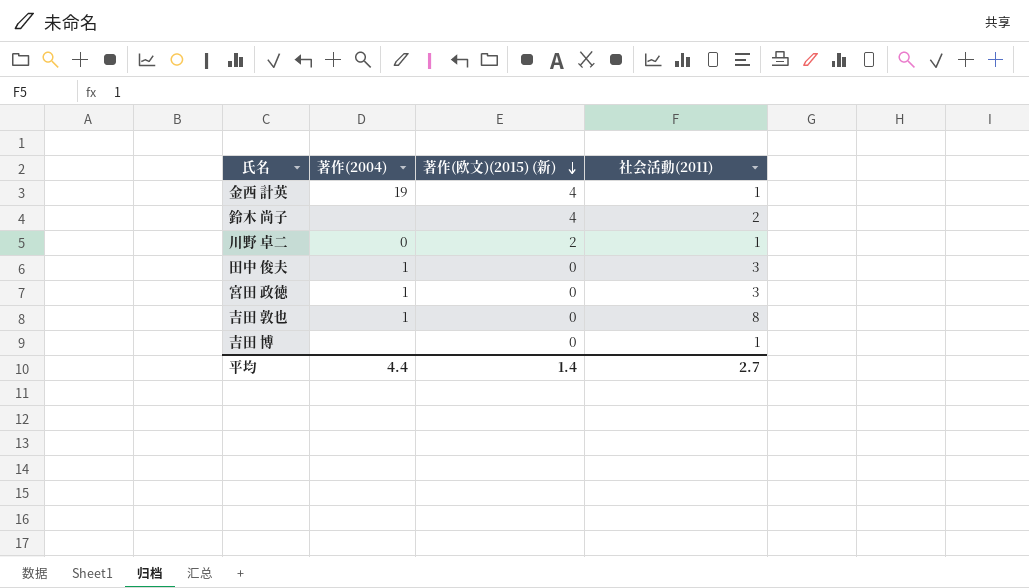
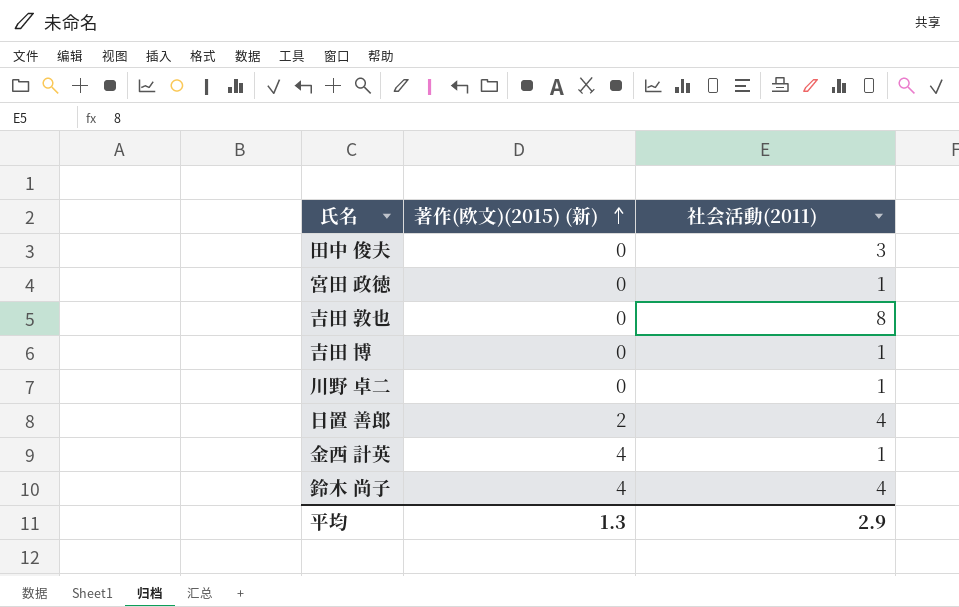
row order: 著作(欧文)(2015) (新) descending -> 著作(欧文)(2015) (新) ascending
column 著作(2004) | position: 2 -> none
宮田 政徳 | 社会活動(2011): 3 -> 1
川野 卓二 | 著作(欧文)(2015) (新): 2 -> 0
row 日置 善郎: none -> 2 | 4
鈴木 尚子 | 社会活動(2011): 2 -> 4
平均 | 著作(欧文)(2015) (新): 1.4 -> 1.3
平均 | 社会活動(2011): 2.7 -> 2.9

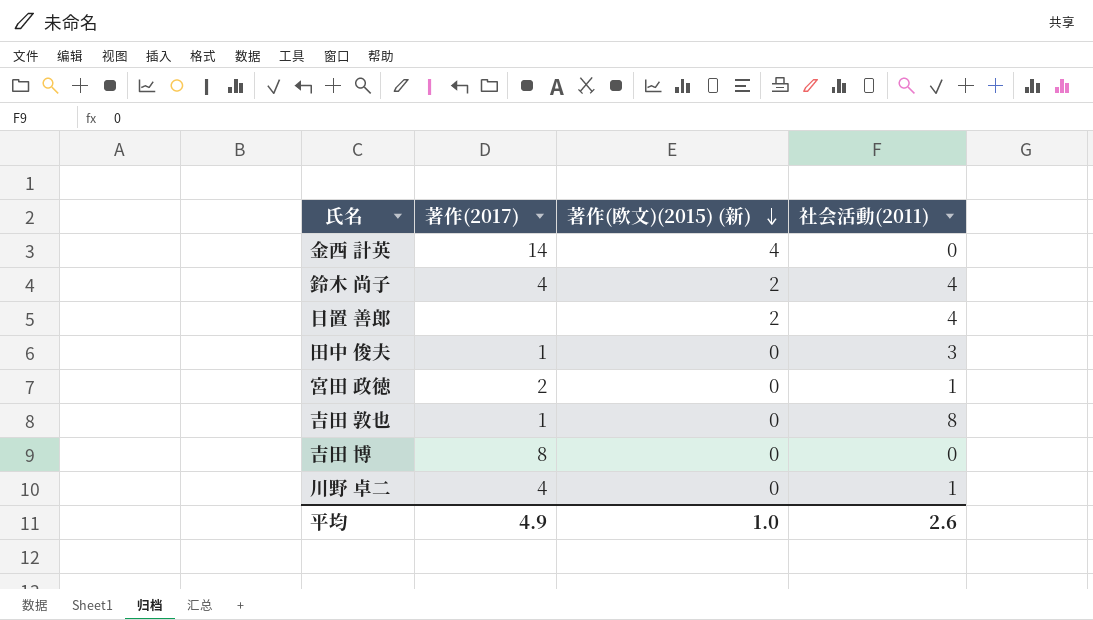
row order: 著作(欧文)(2015) (新) ascending -> 著作(欧文)(2015) (新) descending
column 著作(2017) | position: none -> 2
金西 計英 | 社会活動(2011): 1 -> 0
鈴木 尚子 | 著作(欧文)(2015) (新): 4 -> 2
吉田 博 | 社会活動(2011): 1 -> 0
平均 | 著作(欧文)(2015) (新): 1.3 -> 1.0
平均 | 社会活動(2011): 2.9 -> 2.6

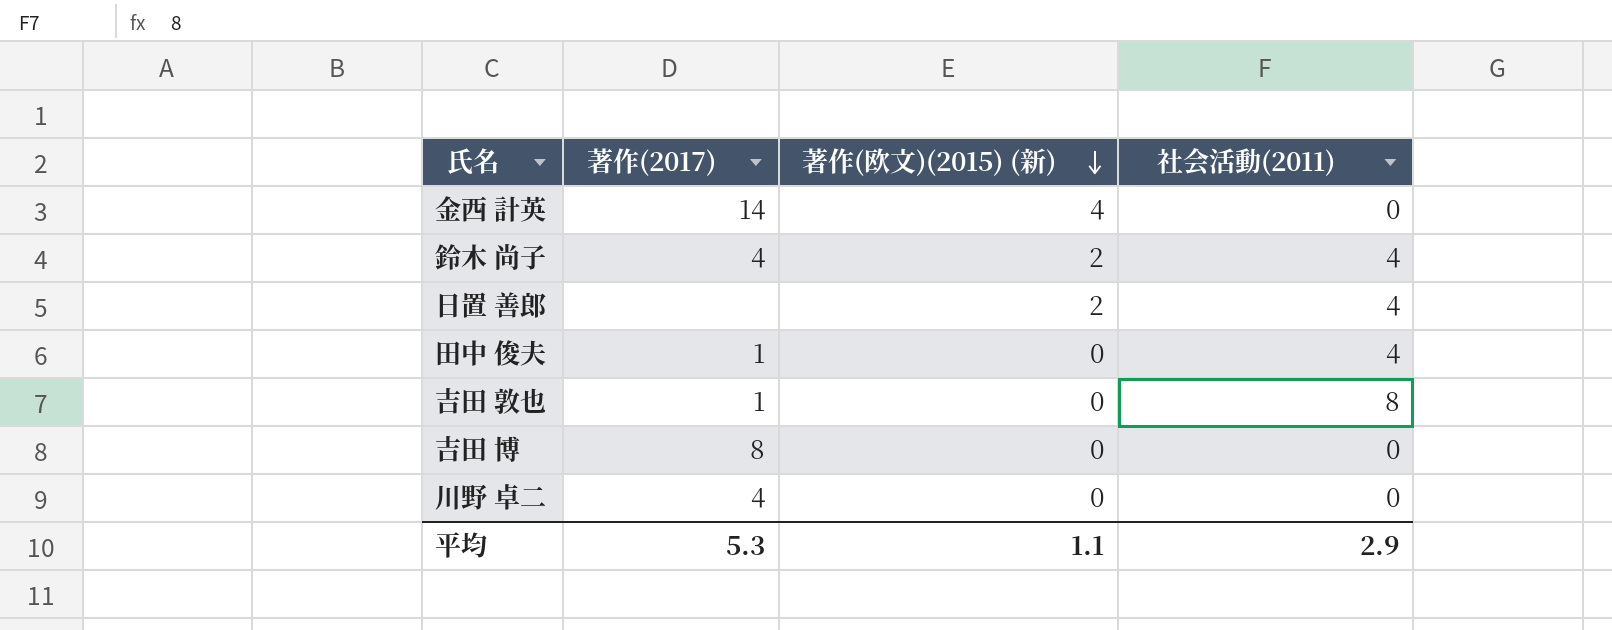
row 宮田 政徳: 2 | 0 | 1 -> none
田中 俊夫 | 社会活動(2011): 3 -> 4
川野 卓二 | 社会活動(2011): 1 -> 0
平均 | 著作(2017): 4.9 -> 5.3
平均 | 著作(欧文)(2015) (新): 1.0 -> 1.1
平均 | 社会活動(2011): 2.6 -> 2.9

